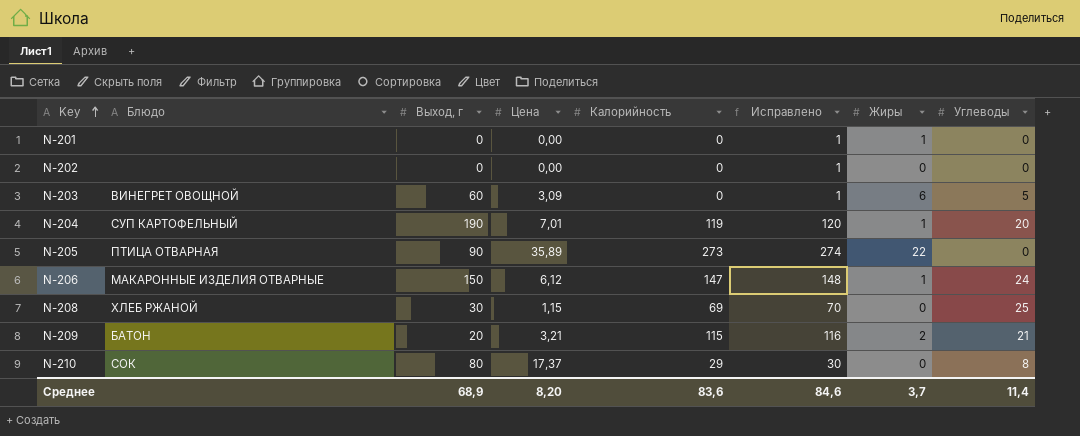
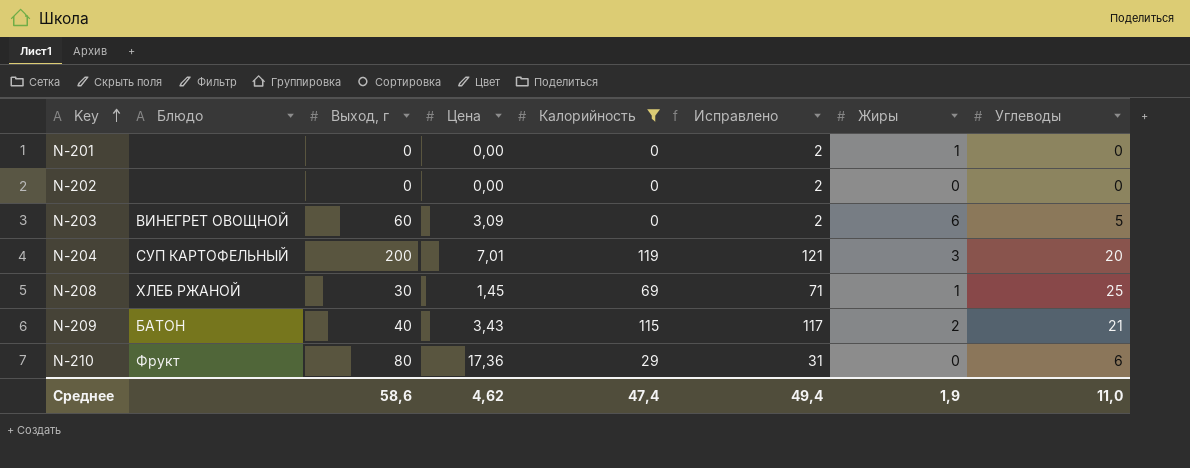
filter: none -> Калорийность <= 119
column Исправлено | formula: [Калорийность] + 1 -> [Калорийность] + 2
N-204 | Выход, г: 190 -> 200
N-204 | Жиры: 1 -> 3
N-208 | Цена: 1,15 -> 1,45
N-208 | Жиры: 0 -> 1
N-209 | Выход, г: 20 -> 40
N-209 | Цена: 3,21 -> 3,43
N-210 | Блюдо: СОК -> Фрукт
N-210 | Цена: 17,37 -> 17,36
N-210 | Углеводы: 8 -> 6
Среднее | Выход, г: 68,9 -> 58,6
Среднее | Цена: 8,20 -> 4,62
Среднее | Калорийность: 83,6 -> 47,4
Среднее | Исправлено: 84,6 -> 49,4
Среднее | Жиры: 3,7 -> 1,9
Среднее | Углеводы: 11,4 -> 11,0

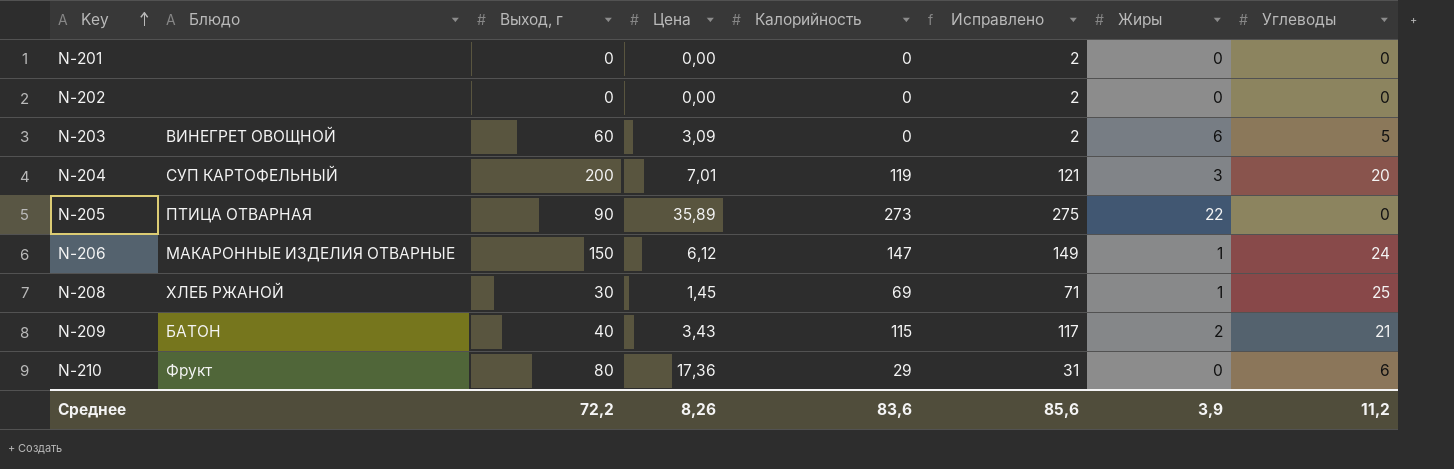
filter: Калорийность <= 119 -> none
N-201 | Жиры: 1 -> 0
Среднее | Выход, г: 58,6 -> 72,2
Среднее | Цена: 4,62 -> 8,26
Среднее | Калорийность: 47,4 -> 83,6
Среднее | Исправлено: 49,4 -> 85,6
Среднее | Жиры: 1,9 -> 3,9
Среднее | Углеводы: 11,0 -> 11,2

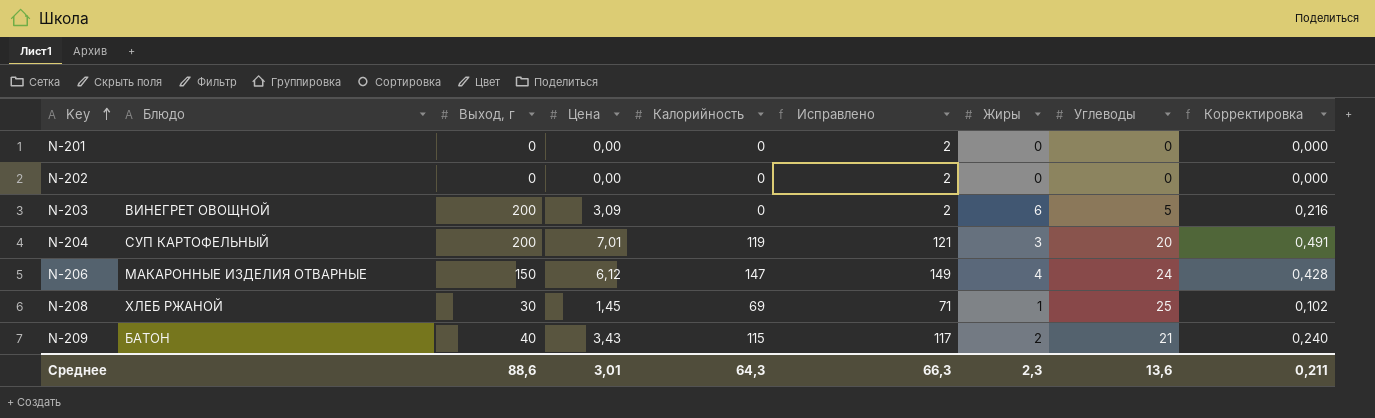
column Корректировка | formula: none -> [Цена] * 0,07
row N-205: ПТИЦА ОТВАРНАЯ | 90 | 35,89 | 273 | 275 | 22 | 0 -> none
row N-210: Фрукт | 80 | 17,36 | 29 | 31 | 0 | 6 -> none
N-203 | Выход, г: 60 -> 200
N-206 | Жиры: 1 -> 4
Среднее | Выход, г: 72,2 -> 88,6
Среднее | Цена: 8,26 -> 3,01
Среднее | Калорийность: 83,6 -> 64,3
Среднее | Исправлено: 85,6 -> 66,3
Среднее | Жиры: 3,9 -> 2,3
Среднее | Углеводы: 11,2 -> 13,6

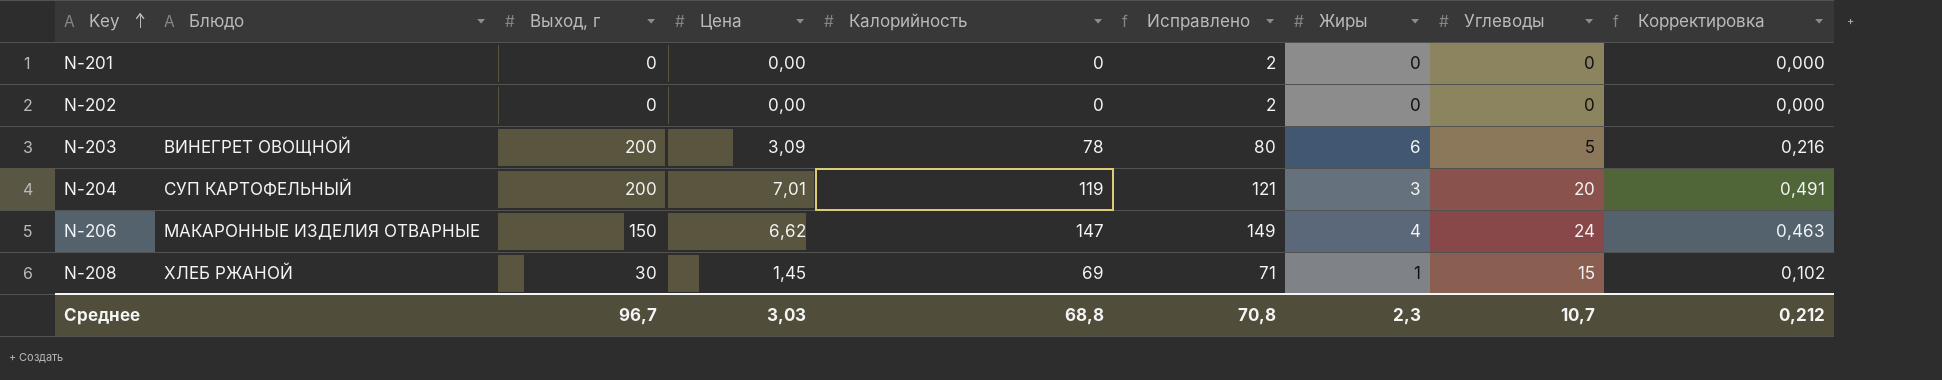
row N-209: БАТОН | 40 | 3,43 | 115 | 117 | 2 | 21 | 0,240 -> none
N-203 | Калорийность: 0 -> 78
N-203 | Исправлено: 2 -> 80
N-206 | Цена: 6,12 -> 6,62
N-206 | Корректировка: 0,428 -> 0,463
N-208 | Углеводы: 25 -> 15
Среднее | Выход, г: 88,6 -> 96,7
Среднее | Цена: 3,01 -> 3,03
Среднее | Калорийность: 64,3 -> 68,8
Среднее | Исправлено: 66,3 -> 70,8
Среднее | Углеводы: 13,6 -> 10,7
Среднее | Корректировка: 0,211 -> 0,212

